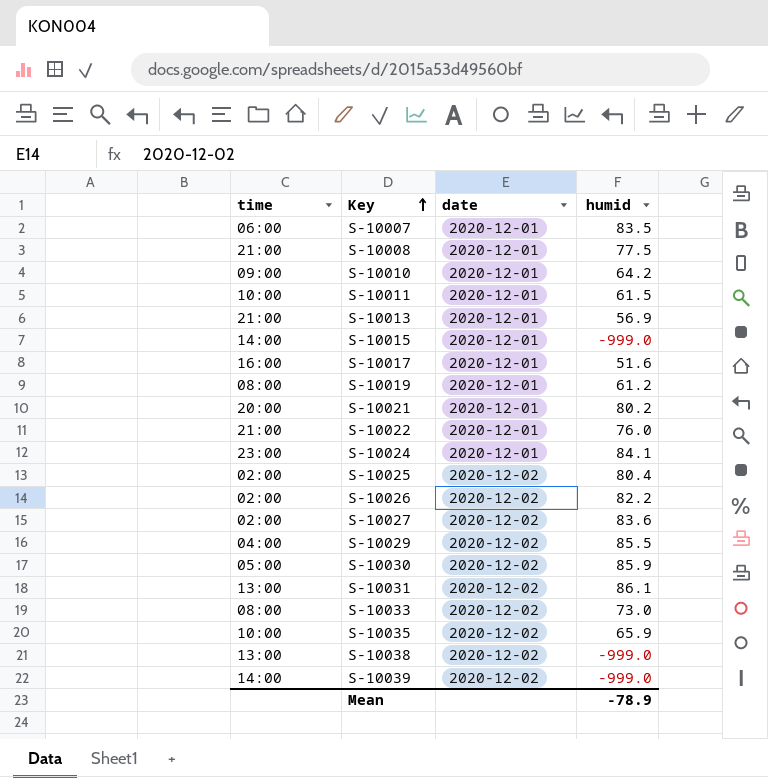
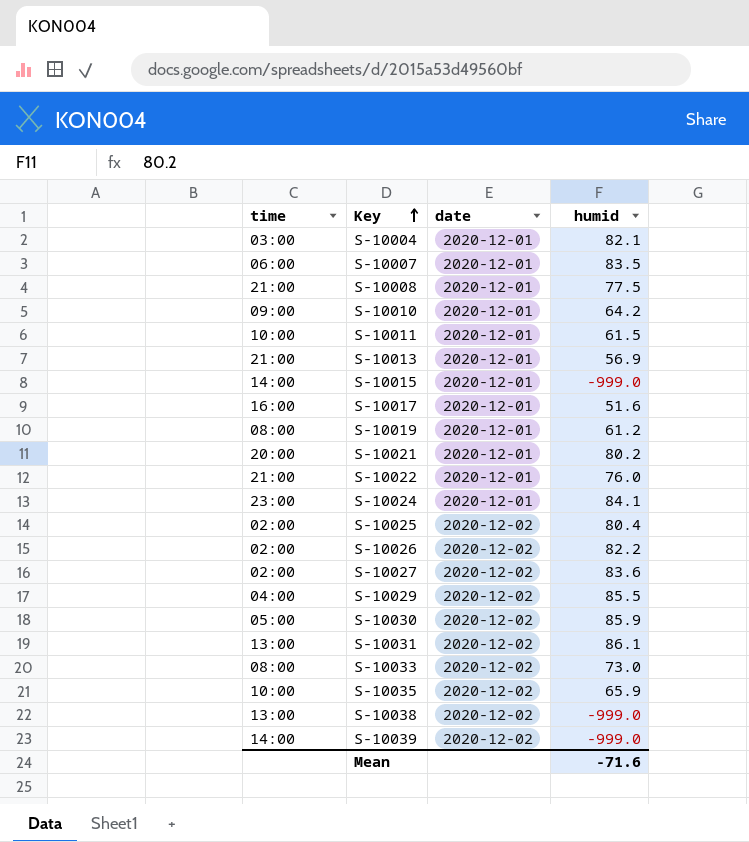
row S-10004: none -> 03:00 | 2020-12-01 | 82.1
Mean | humid: -78.9 -> -71.6

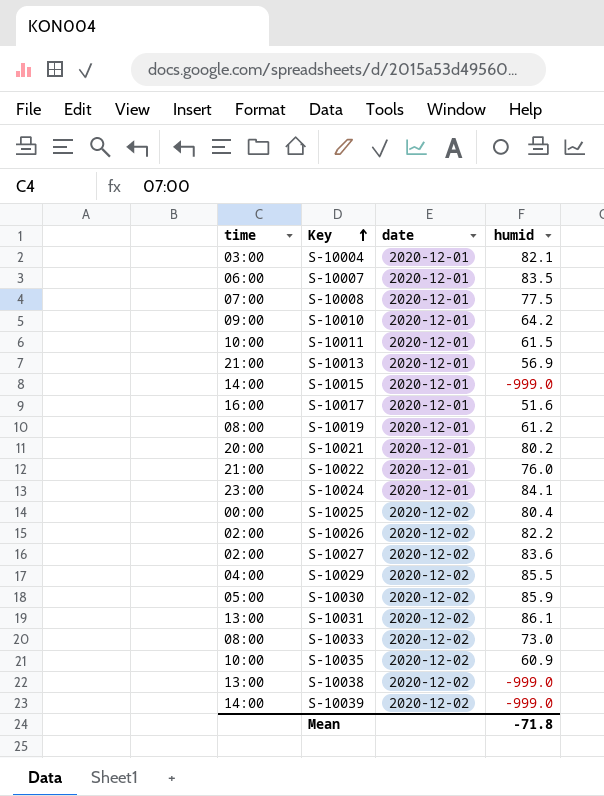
S-10008 | time: 21:00 -> 07:00
S-10025 | time: 02:00 -> 00:00
S-10035 | humid: 65.9 -> 60.9
Mean | humid: -71.6 -> -71.8

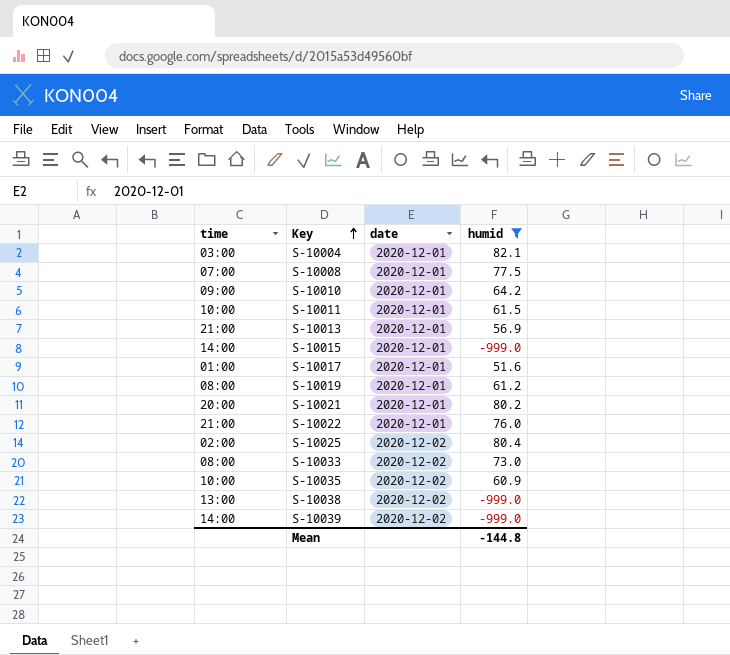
filter: none -> humid <= 82.1
S-10017 | time: 16:00 -> 01:00
S-10025 | time: 00:00 -> 02:00
Mean | humid: -71.8 -> -144.8

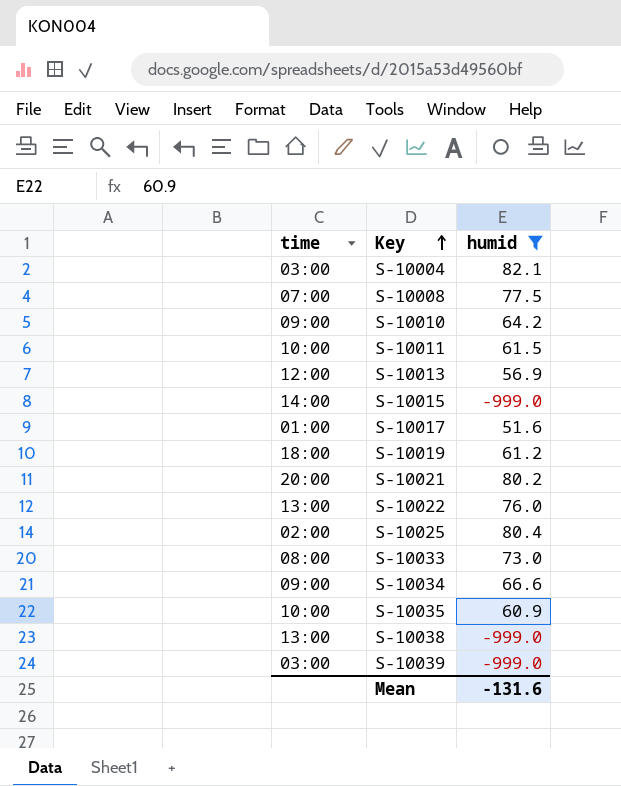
column date | position: 3 -> none
S-10013 | time: 21:00 -> 12:00
S-10019 | time: 08:00 -> 18:00
S-10022 | time: 21:00 -> 13:00
row S-10034: none -> 09:00 | 66.6
S-10039 | time: 14:00 -> 03:00
Mean | humid: -144.8 -> -131.6

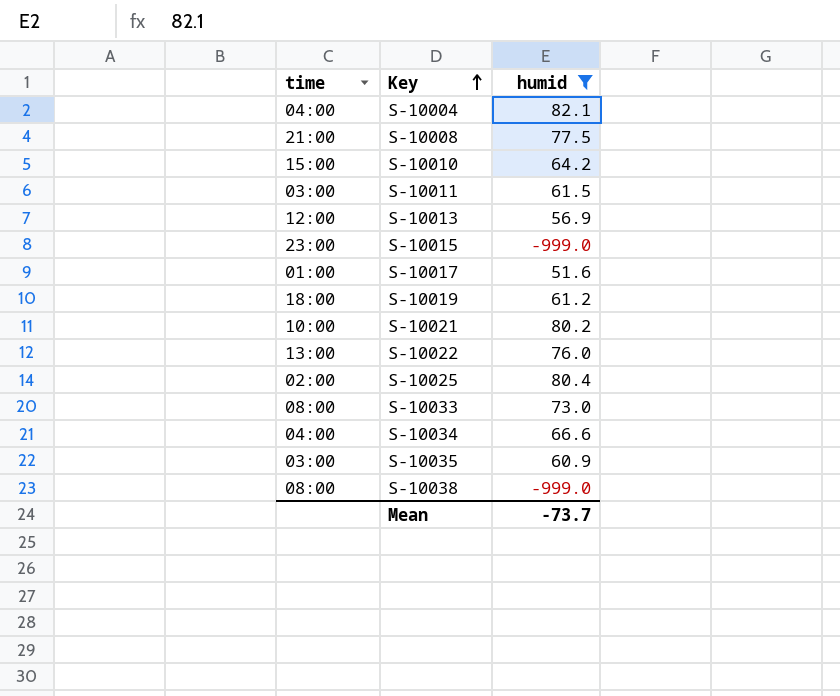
row S-10039: 03:00 | -999.0 -> none
S-10004 | time: 03:00 -> 04:00
S-10008 | time: 07:00 -> 21:00
S-10010 | time: 09:00 -> 15:00
S-10011 | time: 10:00 -> 03:00
S-10015 | time: 14:00 -> 23:00
S-10021 | time: 20:00 -> 10:00
S-10034 | time: 09:00 -> 04:00
S-10035 | time: 10:00 -> 03:00
S-10038 | time: 13:00 -> 08:00
Mean | humid: -131.6 -> -73.7

